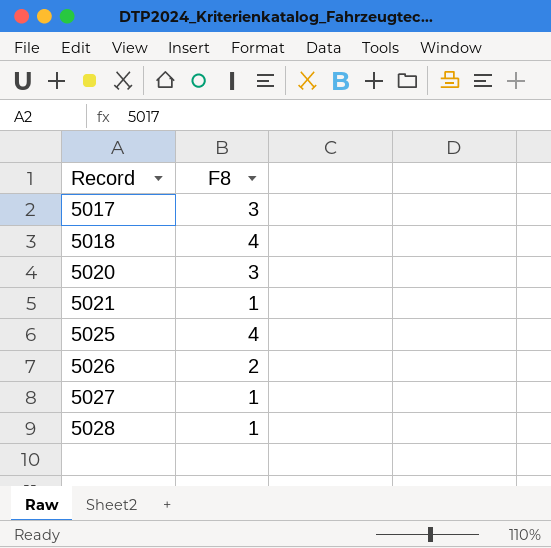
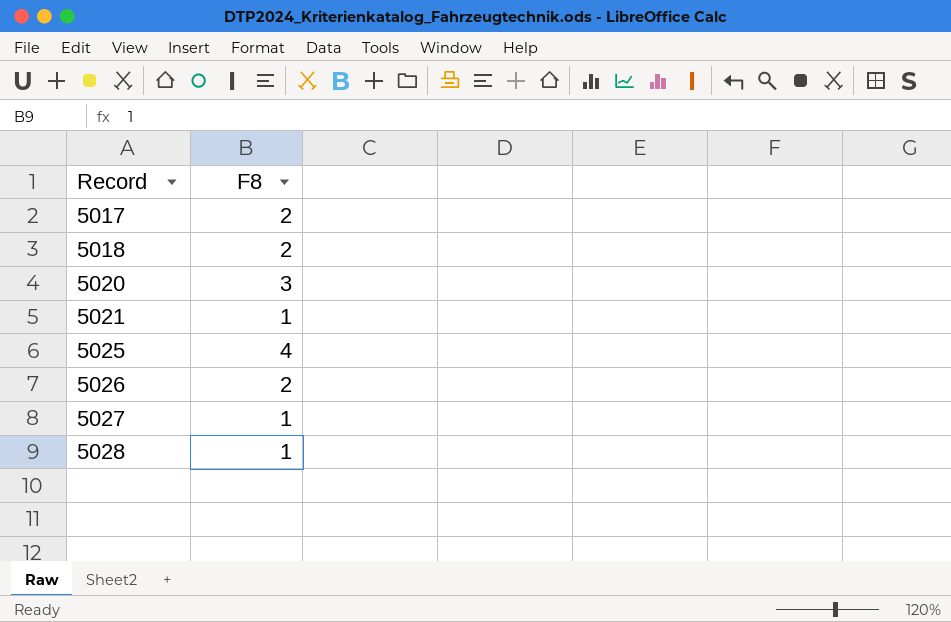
5017 | F8: 3 -> 2
5018 | F8: 4 -> 2

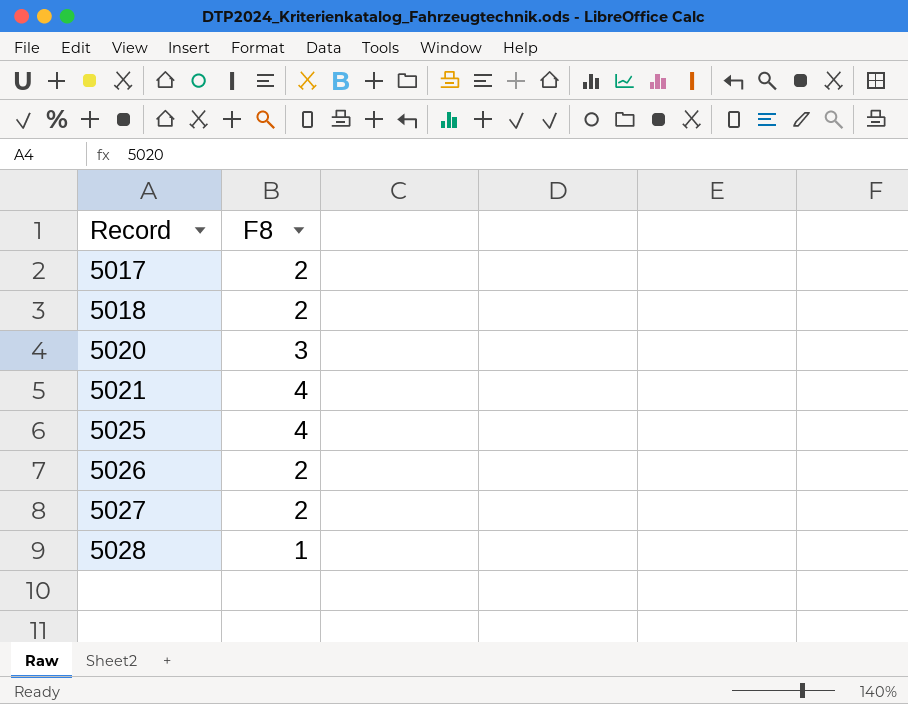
5021 | F8: 1 -> 4
5027 | F8: 1 -> 2

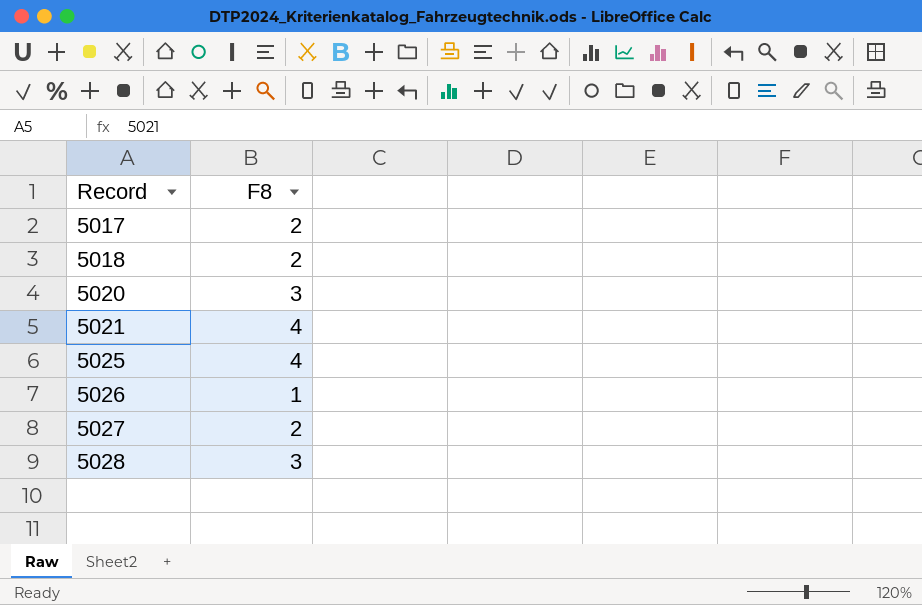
5026 | F8: 2 -> 1
5028 | F8: 1 -> 3

